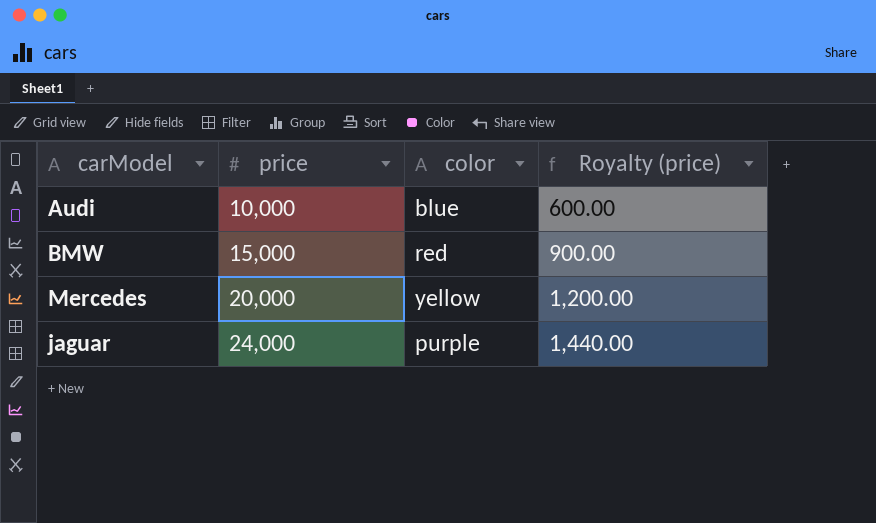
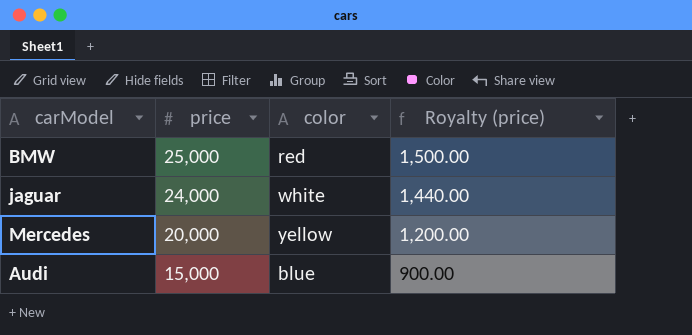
row order: price ascending -> price descending
BMW | price: 15,000 -> 25,000
BMW | Royalty (price): 900.00 -> 1,500.00
jaguar | color: purple -> white
Audi | price: 10,000 -> 15,000
Audi | Royalty (price): 600.00 -> 900.00

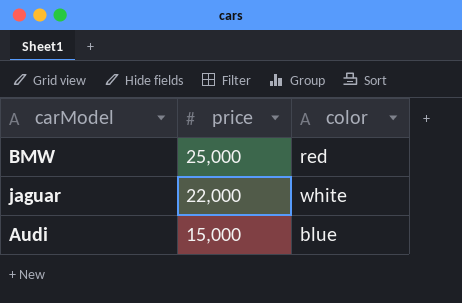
column Royalty (price) | formula: [price] * 0.06 -> none
row Mercedes: 20,000 | yellow | 1,200.00 -> none
jaguar | price: 24,000 -> 22,000

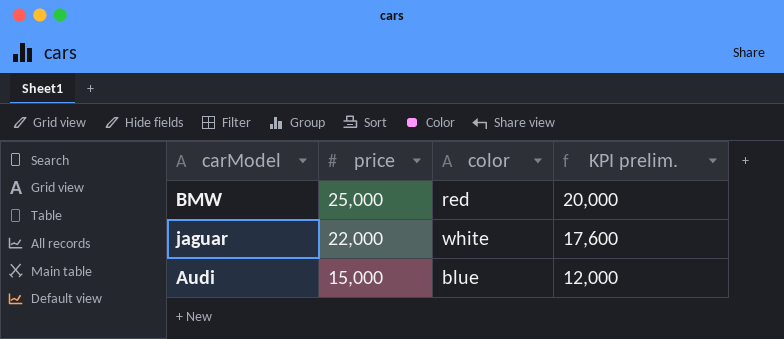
column KPI prelim. | formula: none -> [price] * 0.8

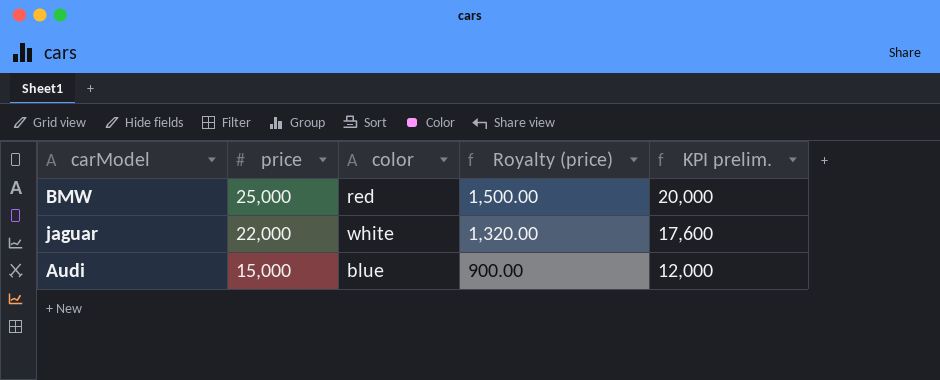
column Royalty (price) | formula: none -> [price] * 0.06

